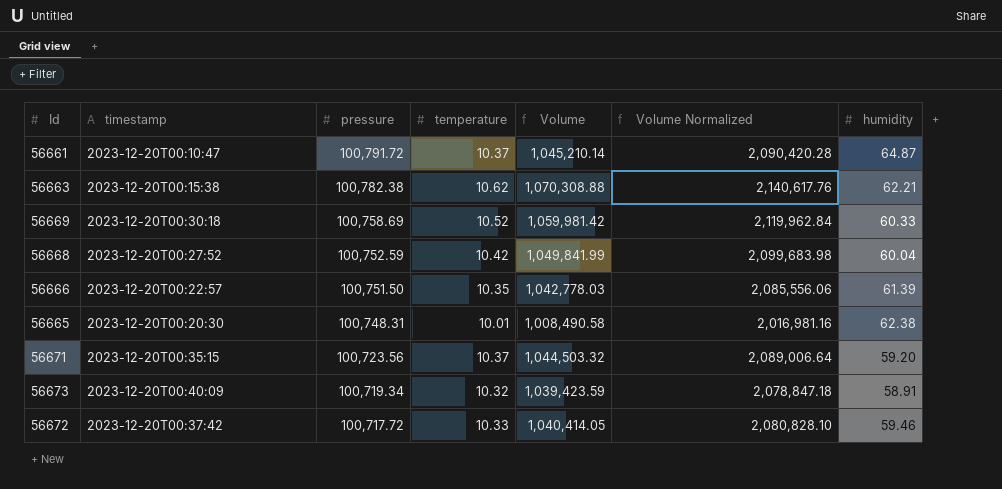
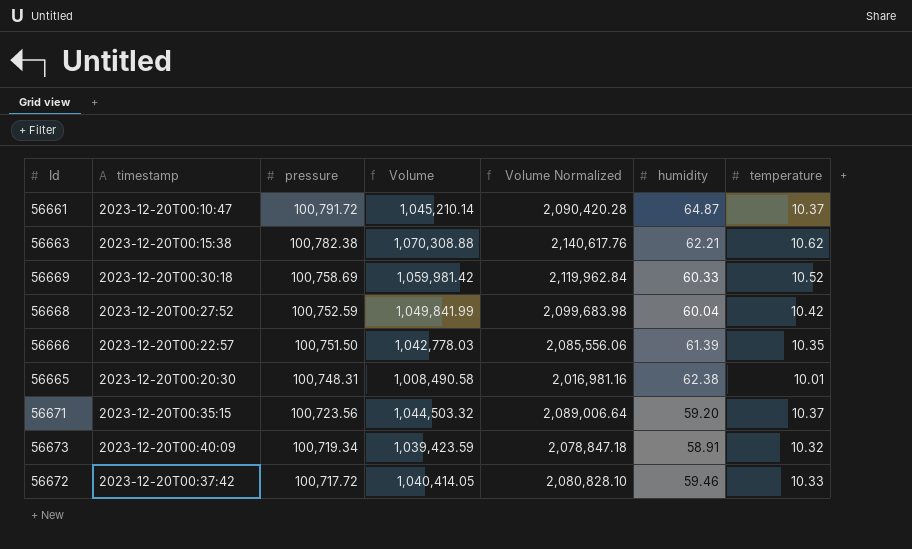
column temperature | position: 4 -> 7

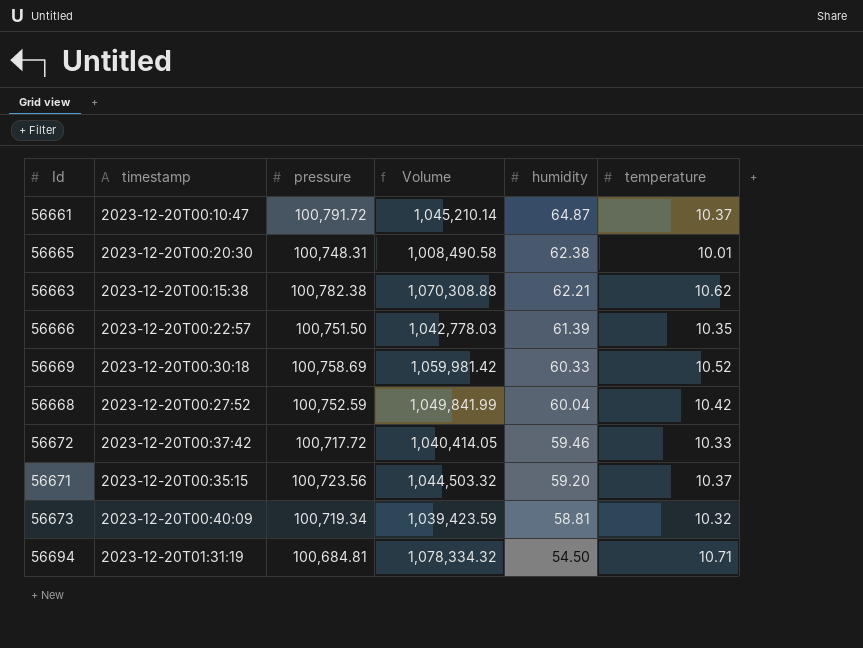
row order: pressure descending -> humidity descending
column Volume Normalized | formula: [Volume] * 2 -> none
56673 | humidity: 58.91 -> 58.81
row 56694: none -> 2023-12-20T01:31:19 | 100,684.81 | 1,078,334.32 | 54.50 | 10.71

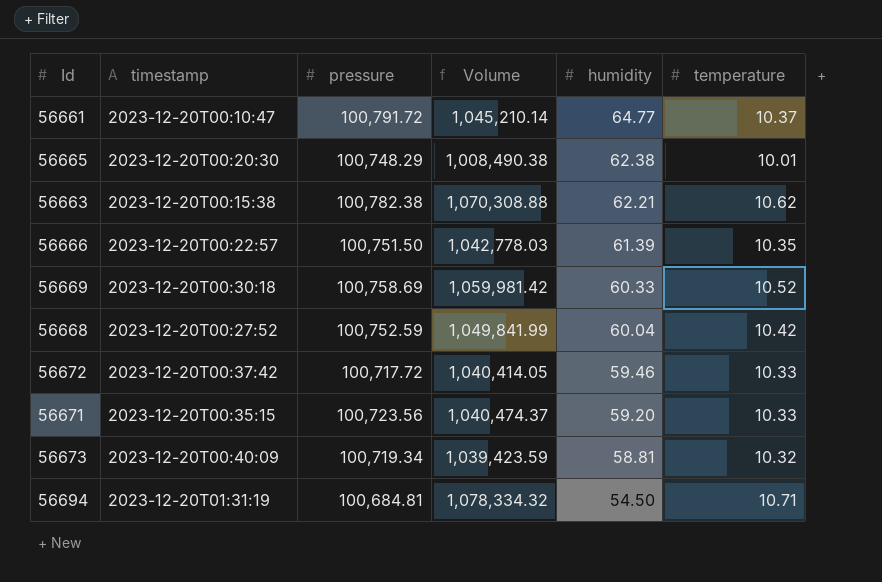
56661 | humidity: 64.87 -> 64.77
56665 | pressure: 100,748.31 -> 100,748.29
56665 | Volume: 1,008,490.58 -> 1,008,490.38
56671 | Volume: 1,044,503.32 -> 1,040,474.37
56671 | temperature: 10.37 -> 10.33

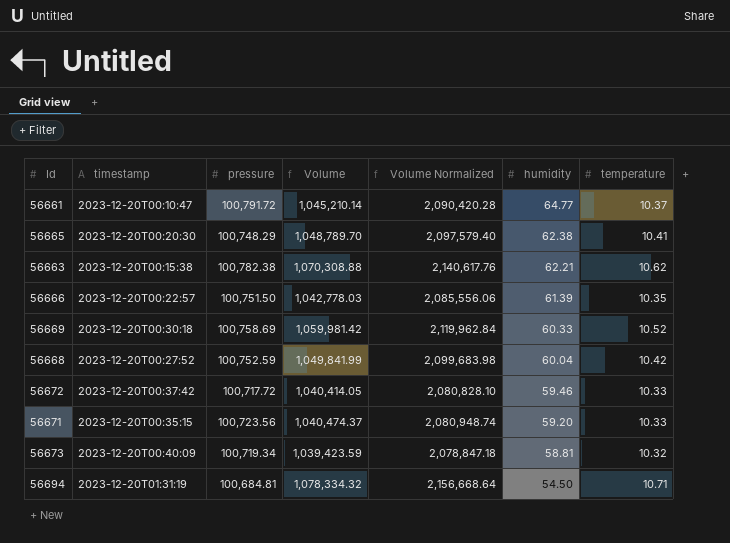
column Volume Normalized | formula: none -> [Volume] * 2
56665 | Volume: 1,008,490.38 -> 1,048,789.70
56665 | temperature: 10.01 -> 10.41

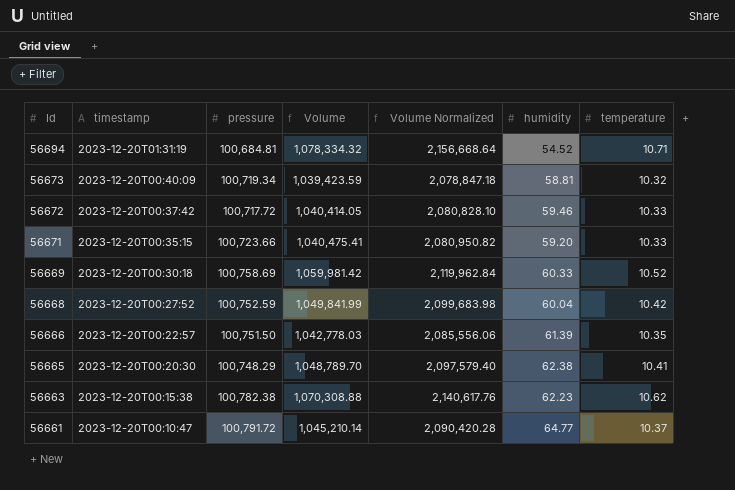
row order: humidity descending -> Id descending
56694 | humidity: 54.50 -> 54.52
56671 | pressure: 100,723.56 -> 100,723.66
56671 | Volume: 1,040,474.37 -> 1,040,475.41
56671 | Volume Normalized: 2,080,948.74 -> 2,080,950.82
56663 | humidity: 62.21 -> 62.23

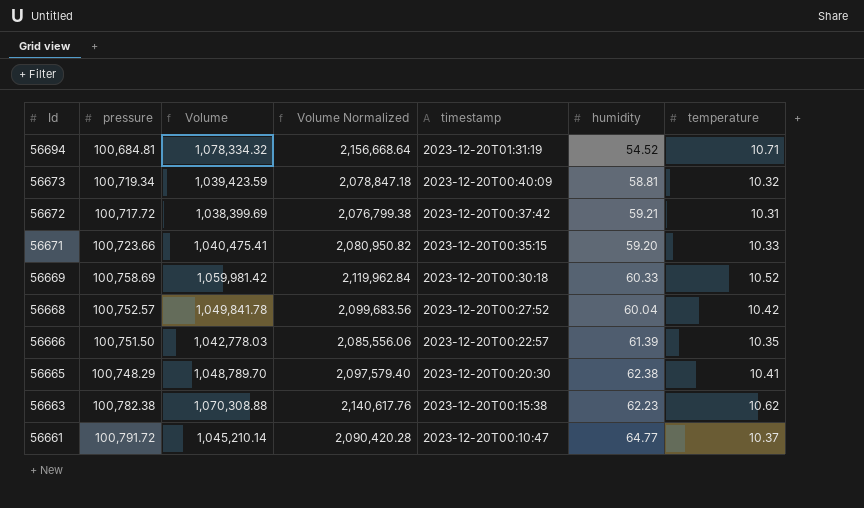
column timestamp | position: 2 -> 5
56672 | Volume: 1,040,414.05 -> 1,038,399.69
56672 | Volume Normalized: 2,080,828.10 -> 2,076,799.38
56672 | humidity: 59.46 -> 59.21
56672 | temperature: 10.33 -> 10.31
56668 | pressure: 100,752.59 -> 100,752.57
56668 | Volume: 1,049,841.99 -> 1,049,841.78
56668 | Volume Normalized: 2,099,683.98 -> 2,099,683.56

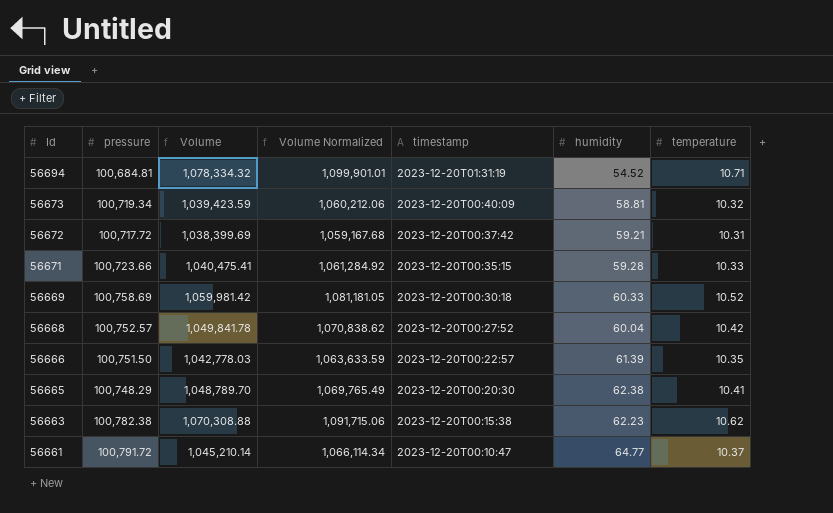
column Volume Normalized | formula: [Volume] * 2 -> [Volume] * 1.02
56671 | humidity: 59.20 -> 59.28

